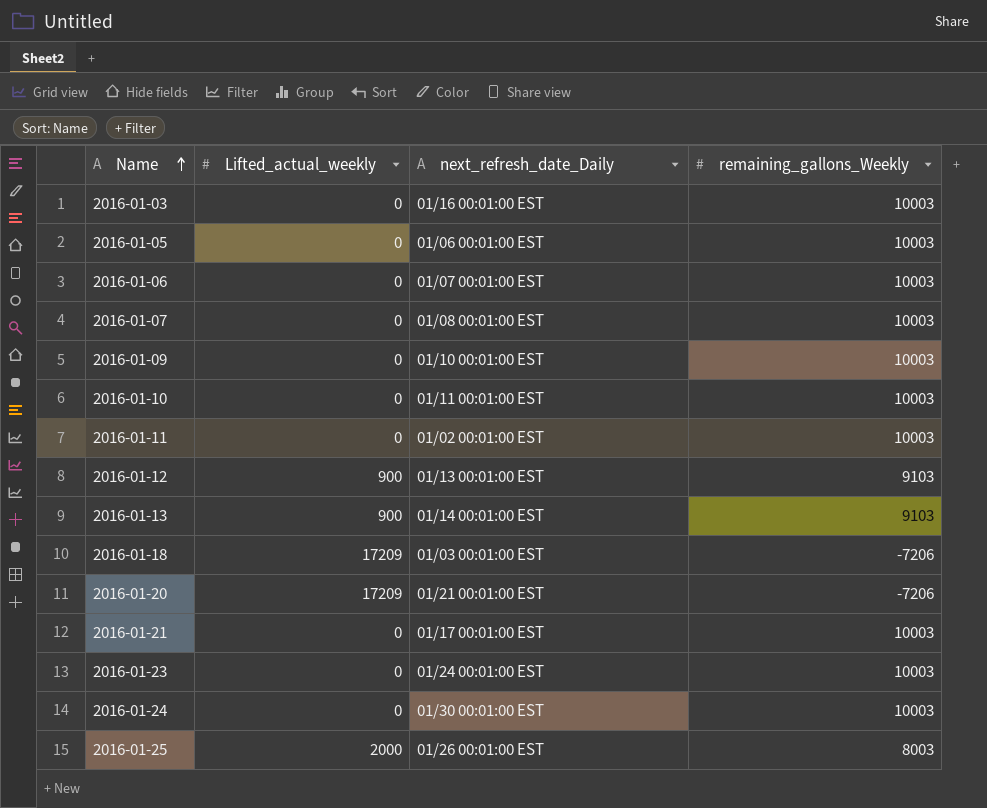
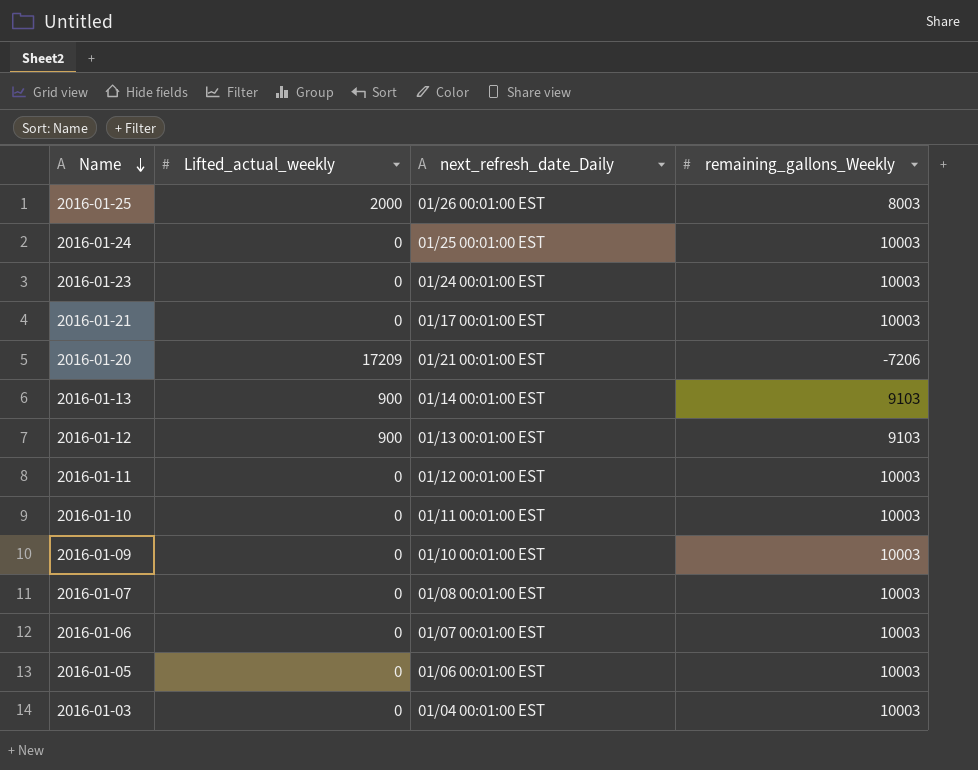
row order: Name ascending -> Name descending
row 2016-01-18: 17209 | 01/03 00:01:00 EST | -7206 -> none
2016-01-24 | next_refresh_date_Daily: 01/30 00:01:00 EST -> 01/25 00:01:00 EST
2016-01-11 | next_refresh_date_Daily: 01/02 00:01:00 EST -> 01/12 00:01:00 EST
2016-01-03 | next_refresh_date_Daily: 01/16 00:01:00 EST -> 01/04 00:01:00 EST

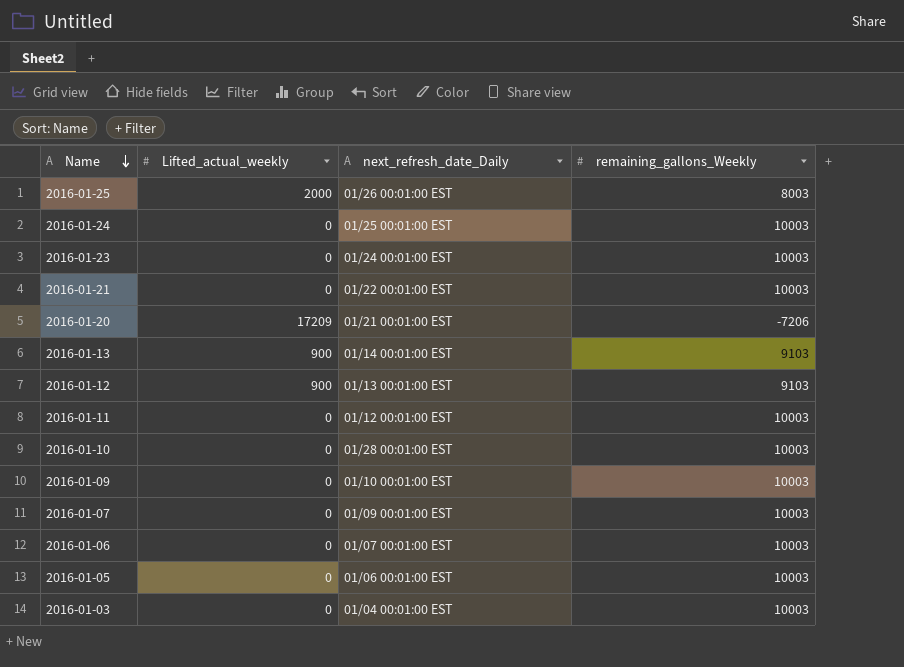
2016-01-21 | next_refresh_date_Daily: 01/17 00:01:00 EST -> 01/22 00:01:00 EST
2016-01-10 | next_refresh_date_Daily: 01/11 00:01:00 EST -> 01/28 00:01:00 EST
2016-01-07 | next_refresh_date_Daily: 01/08 00:01:00 EST -> 01/09 00:01:00 EST

